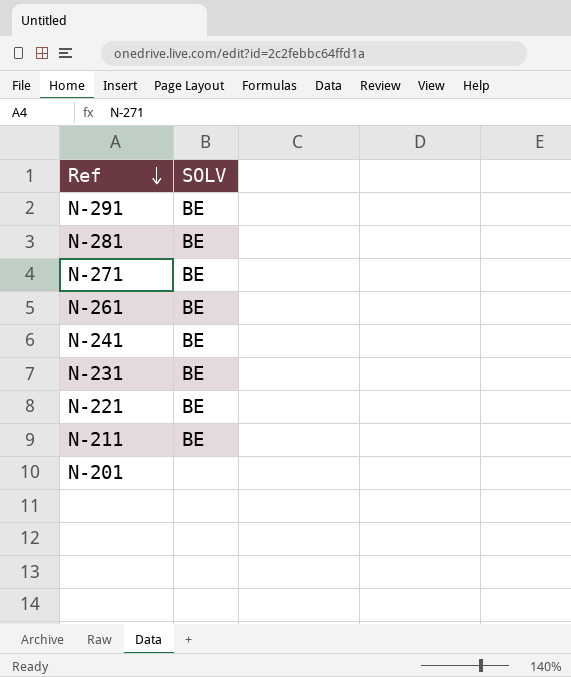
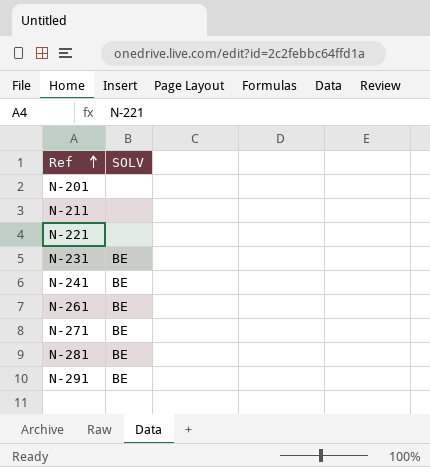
row order: Ref descending -> Ref ascending
N-211 | SOLV: BE -> none
N-221 | SOLV: BE -> none

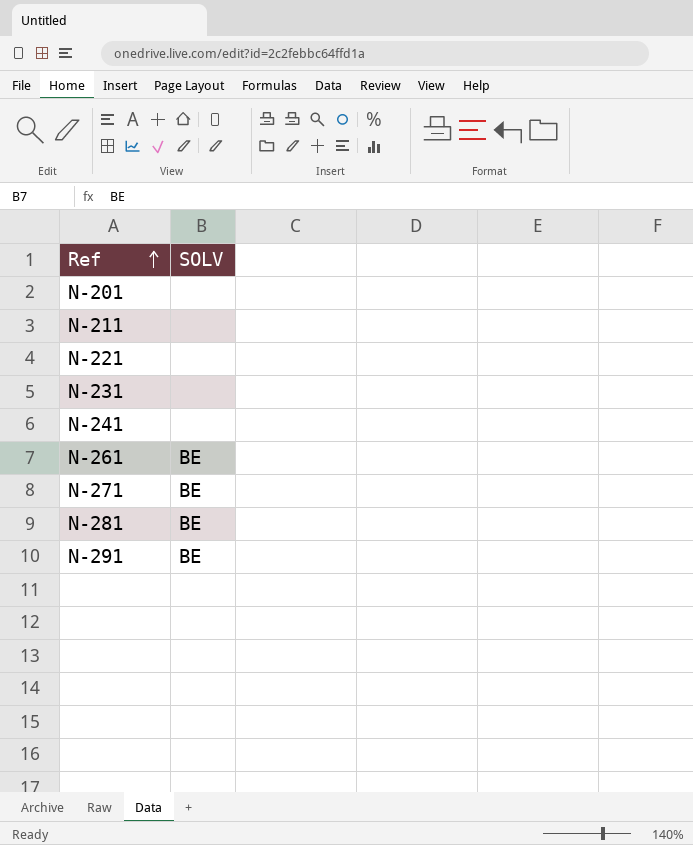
N-231 | SOLV: BE -> none
N-241 | SOLV: BE -> none

